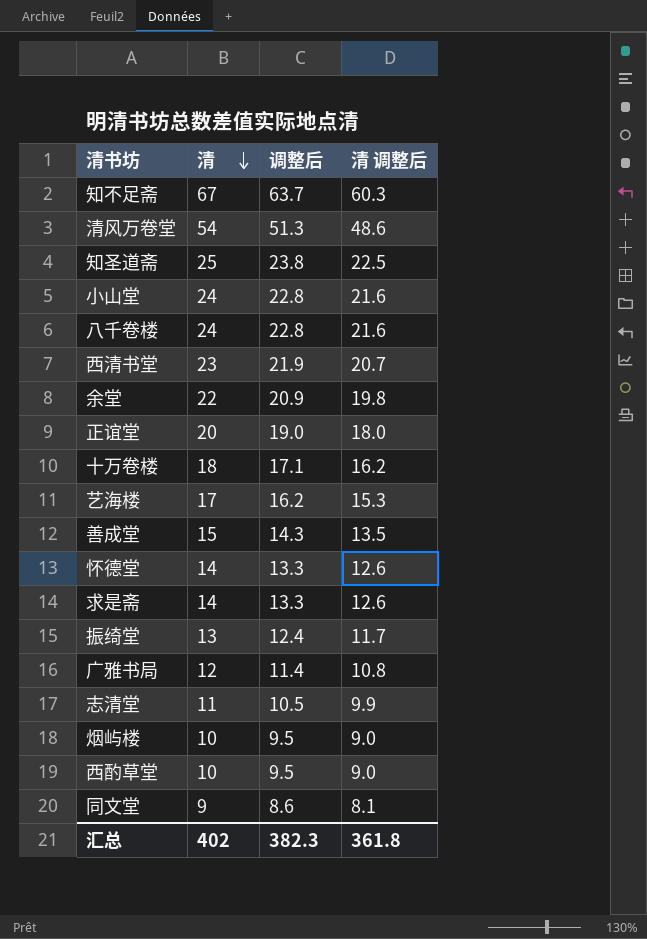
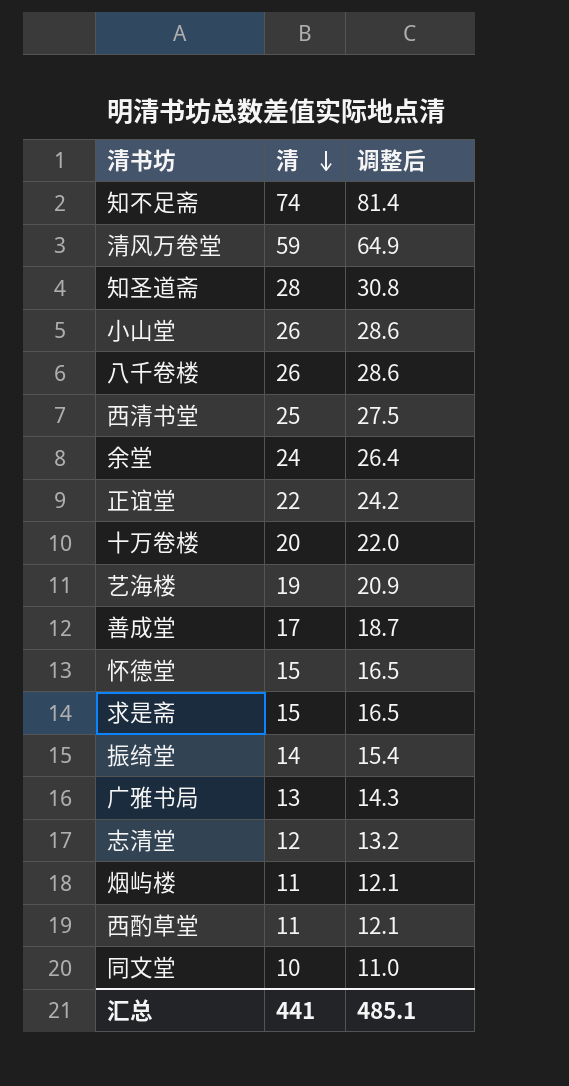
column 清 调整后 | formula: [清] * 0.9 -> none
column 调整后 | formula: [清] * 0.95 -> [清] * 1.1
知不足斋 | 清: 67 -> 74
清风万卷堂 | 清: 54 -> 59
知圣道斋 | 清: 25 -> 28
小山堂 | 清: 24 -> 26
八千卷楼 | 清: 24 -> 26
西清书堂 | 清: 23 -> 25
余堂 | 清: 22 -> 24
正谊堂 | 清: 20 -> 22
十万卷楼 | 清: 18 -> 20
艺海楼 | 清: 17 -> 19
善成堂 | 清: 15 -> 17
怀德堂 | 清: 14 -> 15
求是斋 | 清: 14 -> 15
振绮堂 | 清: 13 -> 14
广雅书局 | 清: 12 -> 13
志清堂 | 清: 11 -> 12
烟屿楼 | 清: 10 -> 11
西酌草堂 | 清: 10 -> 11
同文堂 | 清: 9 -> 10
汇总 | 清: 402 -> 441
汇总 | 调整后: 382.3 -> 485.1

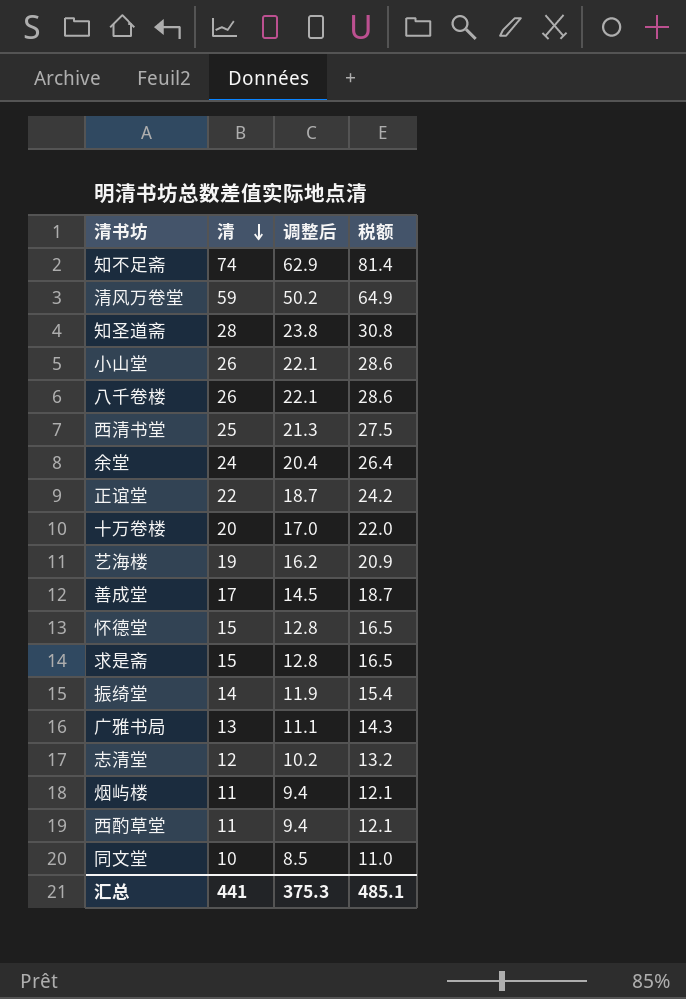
column 调整后 | formula: [清] * 1.1 -> [清] * 0.85
column 税额 | formula: none -> [清] * 1.1
汇总 | 调整后: 485.1 -> 375.3

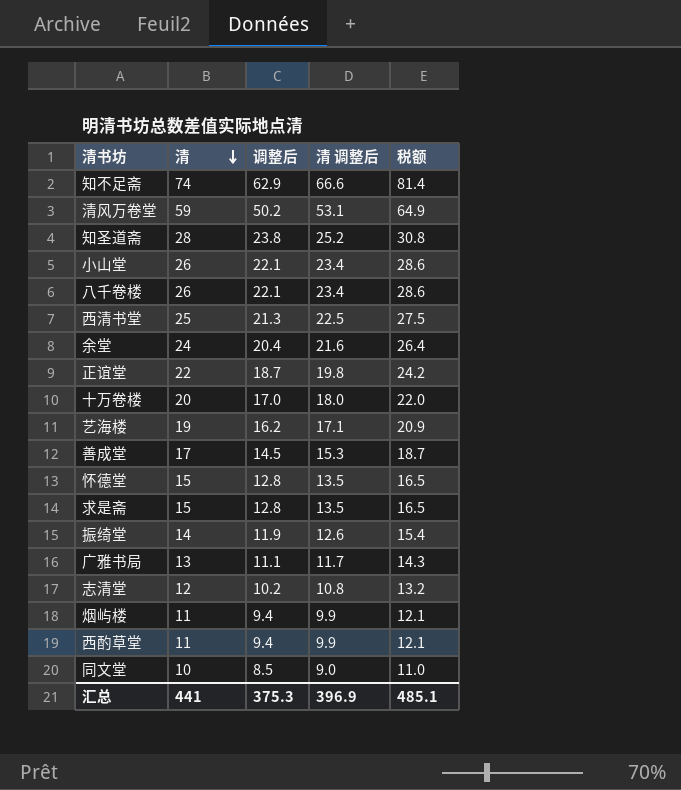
column 清 调整后 | formula: none -> [清] * 0.9

